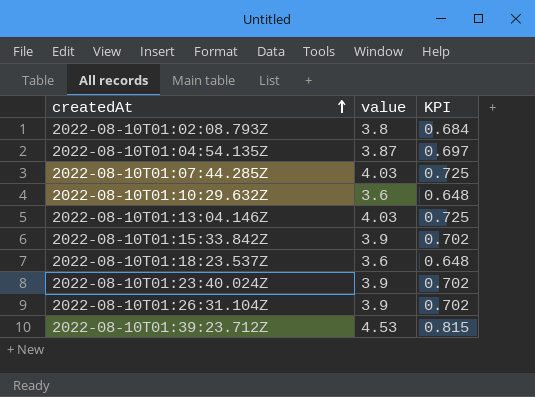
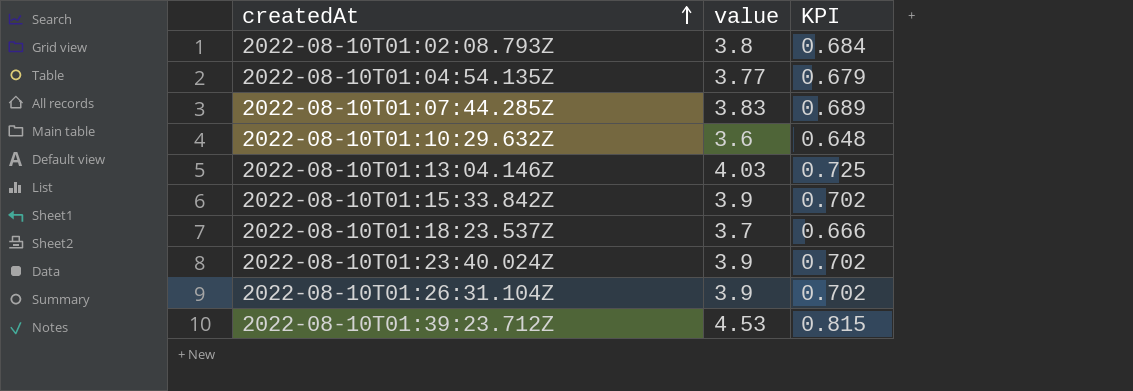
2022-08-10T01:04:54.135Z | value: 3.87 -> 3.77
2022-08-10T01:04:54.135Z | KPI: 0.697 -> 0.679
2022-08-10T01:07:44.285Z | value: 4.03 -> 3.83
2022-08-10T01:07:44.285Z | KPI: 0.725 -> 0.689
2022-08-10T01:18:23.537Z | value: 3.6 -> 3.7
2022-08-10T01:18:23.537Z | KPI: 0.648 -> 0.666

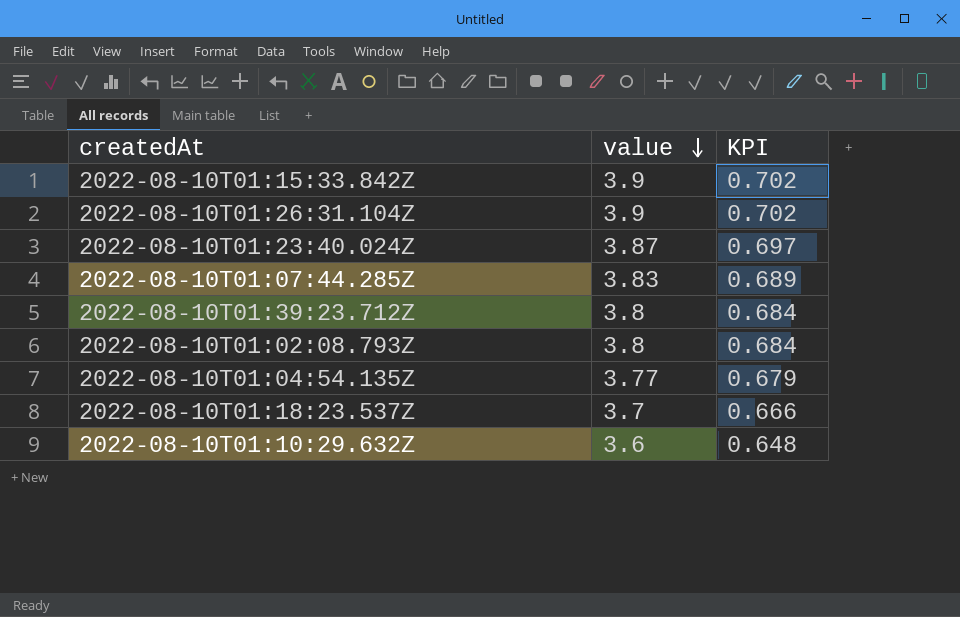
row order: createdAt ascending -> value descending
row 2022-08-10T01:13:04.146Z: 4.03 | 0.725 -> none
2022-08-10T01:23:40.024Z | value: 3.9 -> 3.87
2022-08-10T01:23:40.024Z | KPI: 0.702 -> 0.697
2022-08-10T01:39:23.712Z | value: 4.53 -> 3.8
2022-08-10T01:39:23.712Z | KPI: 0.815 -> 0.684

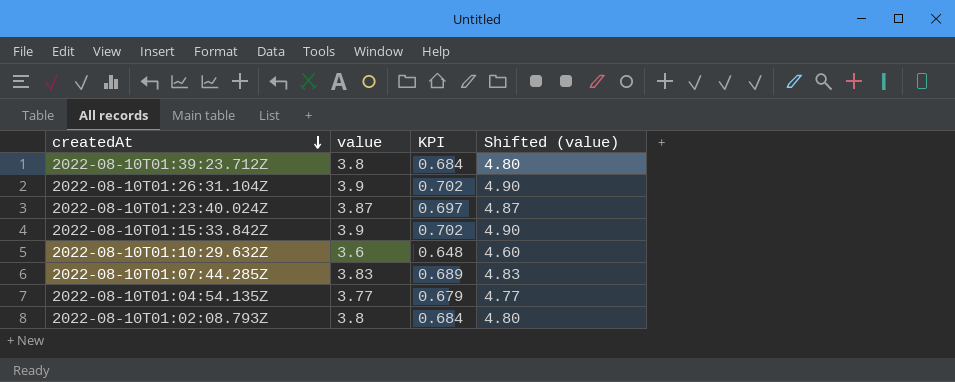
row order: value descending -> createdAt descending
column Shifted (value) | formula: none -> [value] + 1
row 2022-08-10T01:18:23.537Z: 3.7 | 0.666 -> none

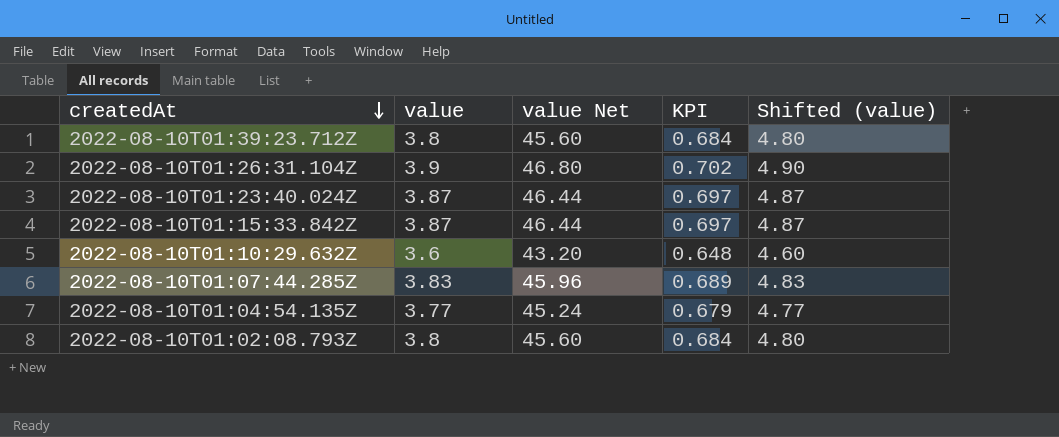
column value Net | formula: none -> [value] * 12
2022-08-10T01:15:33.842Z | value: 3.9 -> 3.87
2022-08-10T01:15:33.842Z | KPI: 0.702 -> 0.697
2022-08-10T01:15:33.842Z | Shifted (value): 4.90 -> 4.87

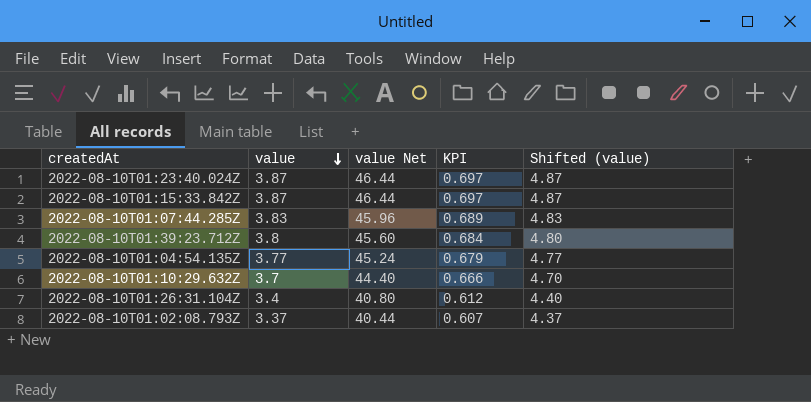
row order: createdAt descending -> value descending
2022-08-10T01:10:29.632Z | value: 3.6 -> 3.7
2022-08-10T01:10:29.632Z | value Net: 43.20 -> 44.40
2022-08-10T01:10:29.632Z | KPI: 0.648 -> 0.666
2022-08-10T01:10:29.632Z | Shifted (value): 4.60 -> 4.70
2022-08-10T01:26:31.104Z | value: 3.9 -> 3.4
2022-08-10T01:26:31.104Z | value Net: 46.80 -> 40.80
2022-08-10T01:26:31.104Z | KPI: 0.702 -> 0.612
2022-08-10T01:26:31.104Z | Shifted (value): 4.90 -> 4.40
2022-08-10T01:02:08.793Z | value: 3.8 -> 3.37
2022-08-10T01:02:08.793Z | value Net: 45.60 -> 40.44
2022-08-10T01:02:08.793Z | KPI: 0.684 -> 0.607
2022-08-10T01:02:08.793Z | Shifted (value): 4.80 -> 4.37

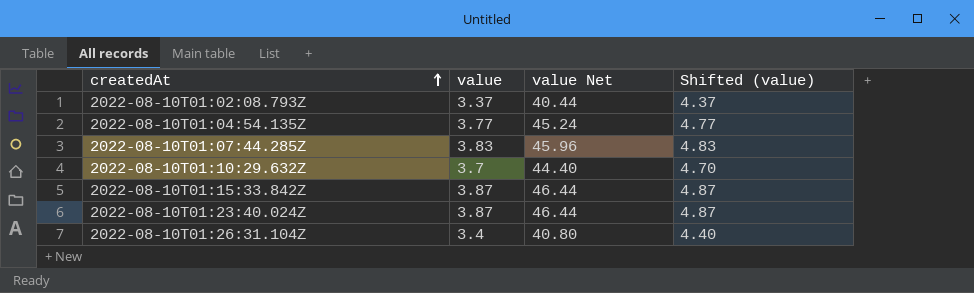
row order: value descending -> createdAt ascending
column KPI | formula: [value] * 0.18 -> none
row 2022-08-10T01:39:23.712Z: 3.8 | 45.60 | 0.684 | 4.80 -> none

